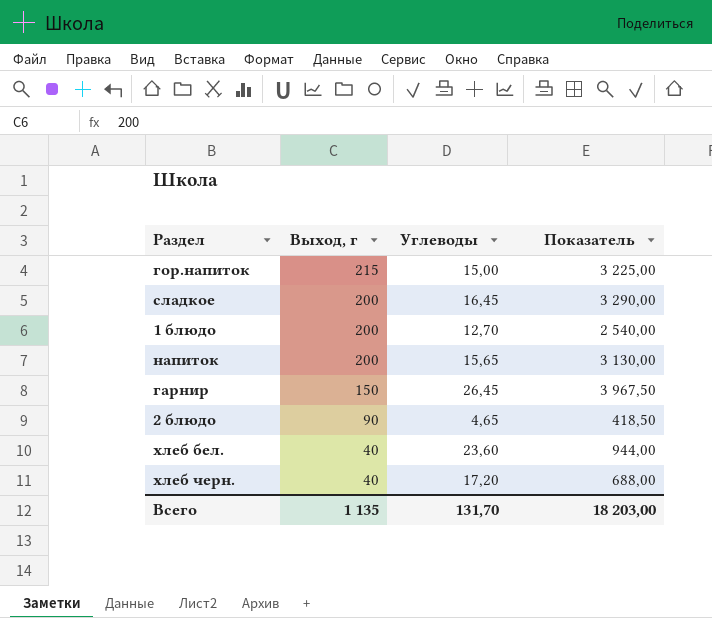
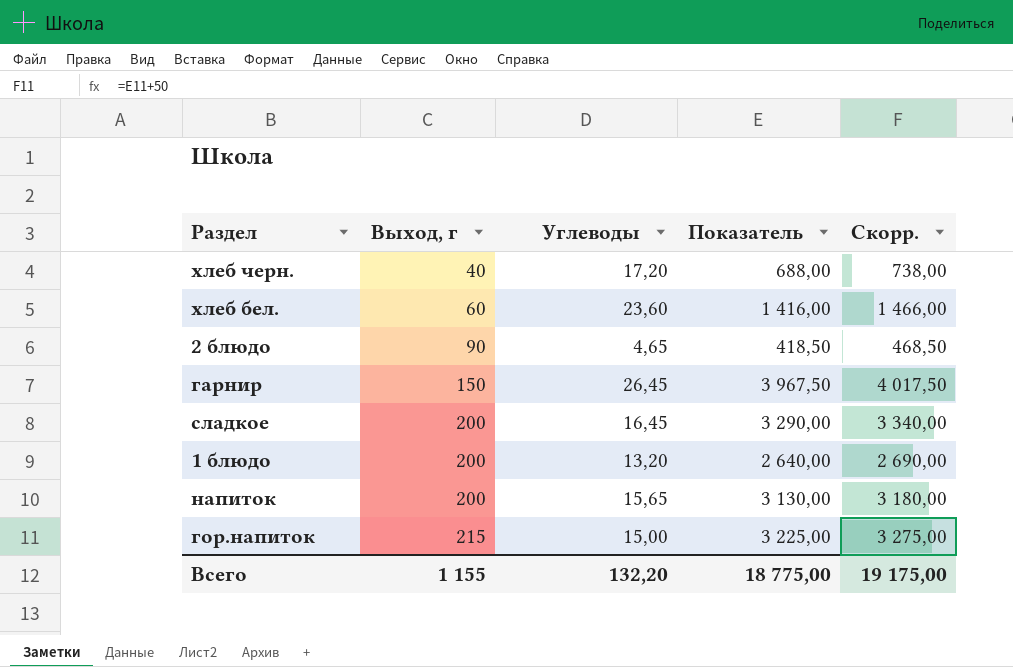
row order: Выход, г descending -> Выход, г ascending
column Скорр. | formula: none -> [Показатель] + 50
хлеб бел. | Выход, г: 40 -> 60
хлеб бел. | Показатель: 944,00 -> 1 416,00
1 блюдо | Углеводы: 12,70 -> 13,20
1 блюдо | Показатель: 2 540,00 -> 2 640,00
Всего | Выход, г: 1 135 -> 1 155
Всего | Углеводы: 131,70 -> 132,20
Всего | Показатель: 18 203,00 -> 18 775,00

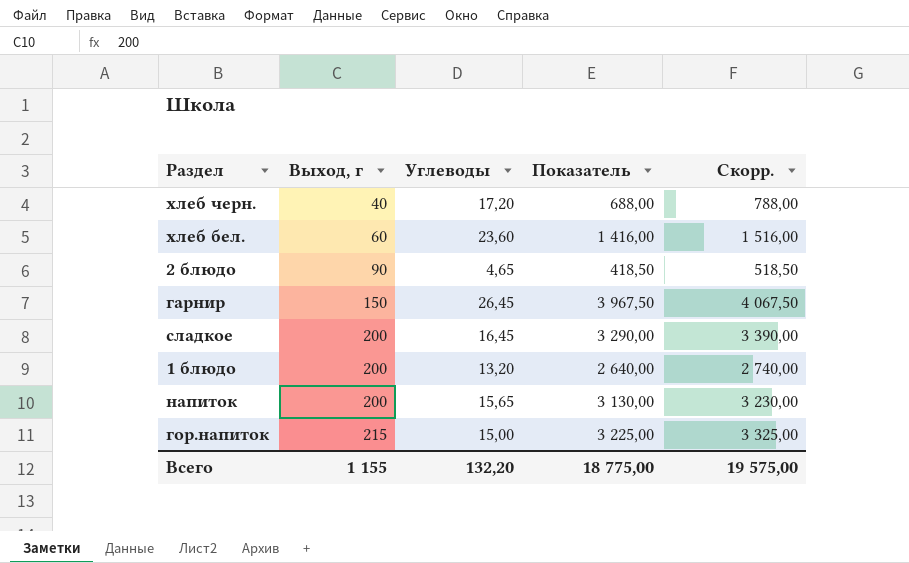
column Скорр. | formula: [Показатель] + 50 -> [Показатель] + 100
Всего | Скорр.: 19 175,00 -> 19 575,00

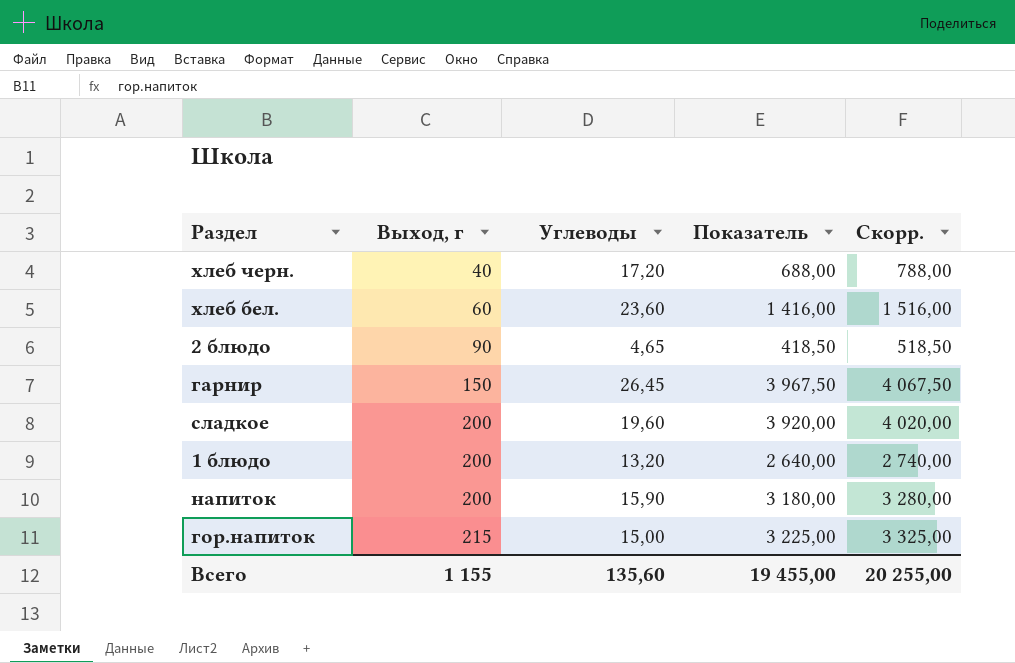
сладкое | Углеводы: 16,45 -> 19,60
сладкое | Показатель: 3 290,00 -> 3 920,00
сладкое | Скорр.: 3 390,00 -> 4 020,00
напиток | Углеводы: 15,65 -> 15,90
напиток | Показатель: 3 130,00 -> 3 180,00
напиток | Скорр.: 3 230,00 -> 3 280,00
Всего | Углеводы: 132,20 -> 135,60
Всего | Показатель: 18 775,00 -> 19 455,00
Всего | Скорр.: 19 575,00 -> 20 255,00

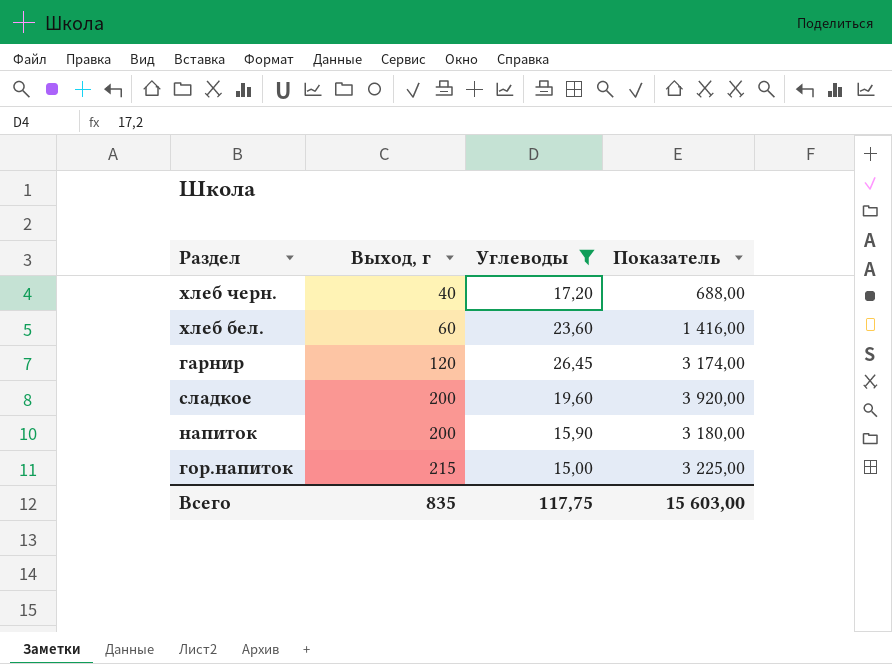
filter: none -> Углеводы >= 15,00
column Скорр. | formula: [Показатель] + 100 -> none
гарнир | Выход, г: 150 -> 120
гарнир | Показатель: 3 967,50 -> 3 174,00
Всего | Выход, г: 1 155 -> 835
Всего | Углеводы: 135,60 -> 117,75
Всего | Показатель: 19 455,00 -> 15 603,00

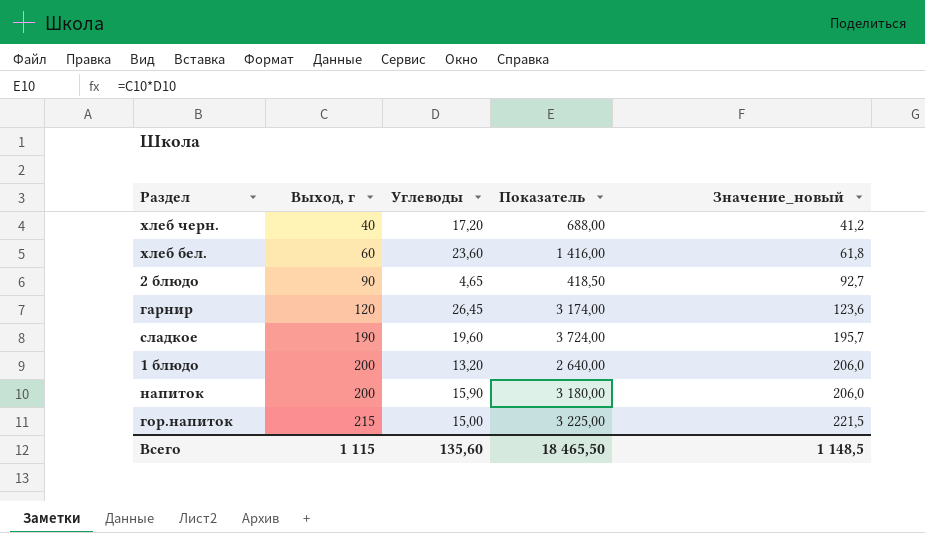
filter: Углеводы >= 15,00 -> none
column Значение_новый | formula: none -> [Выход, г] * 1,03
сладкое | Выход, г: 200 -> 190
сладкое | Показатель: 3 920,00 -> 3 724,00
Всего | Выход, г: 835 -> 1 115
Всего | Углеводы: 117,75 -> 135,60
Всего | Показатель: 15 603,00 -> 18 465,50

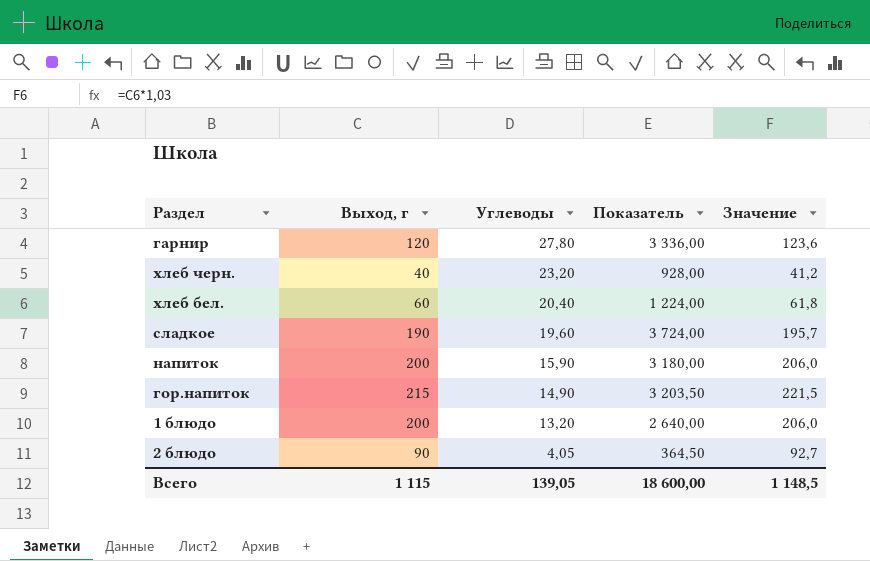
row order: Выход, г ascending -> Углеводы descending
column name: Значение_новый -> Значение
гарнир | Углеводы: 26,45 -> 27,80
гарнир | Показатель: 3 174,00 -> 3 336,00
хлеб черн. | Углеводы: 17,20 -> 23,20
хлеб черн. | Показатель: 688,00 -> 928,00
хлеб бел. | Углеводы: 23,60 -> 20,40
хлеб бел. | Показатель: 1 416,00 -> 1 224,00
гор.напиток | Углеводы: 15,00 -> 14,90
гор.напиток | Показатель: 3 225,00 -> 3 203,50
2 блюдо | Углеводы: 4,65 -> 4,05
2 блюдо | Показатель: 418,50 -> 364,50
Всего | Углеводы: 135,60 -> 139,05
Всего | Показатель: 18 465,50 -> 18 600,00

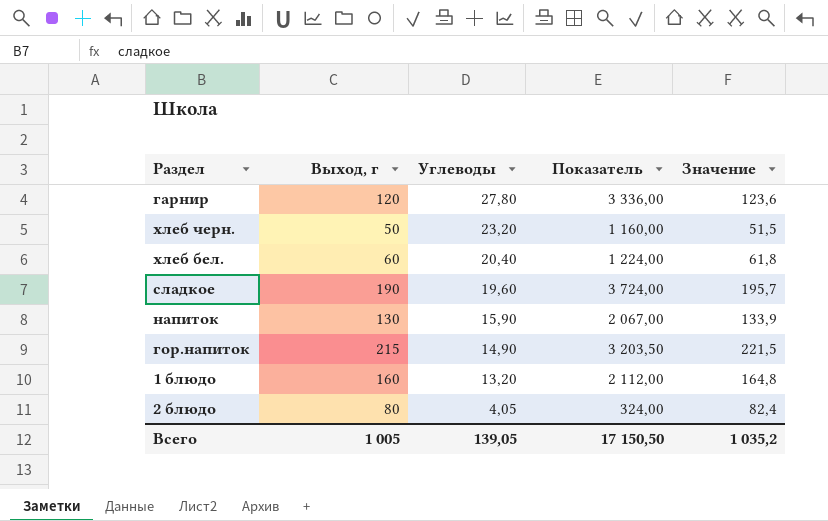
хлеб черн. | Выход, г: 40 -> 50
хлеб черн. | Показатель: 928,00 -> 1 160,00
хлеб черн. | Значение: 41,2 -> 51,5
напиток | Выход, г: 200 -> 130
напиток | Показатель: 3 180,00 -> 2 067,00
напиток | Значение: 206,0 -> 133,9
1 блюдо | Выход, г: 200 -> 160
1 блюдо | Показатель: 2 640,00 -> 2 112,00
1 блюдо | Значение: 206,0 -> 164,8
2 блюдо | Выход, г: 90 -> 80
2 блюдо | Показатель: 364,50 -> 324,00
2 блюдо | Значение: 92,7 -> 82,4
Всего | Выход, г: 1 115 -> 1 005
Всего | Показатель: 18 600,00 -> 17 150,50
Всего | Значение: 1 148,5 -> 1 035,2

